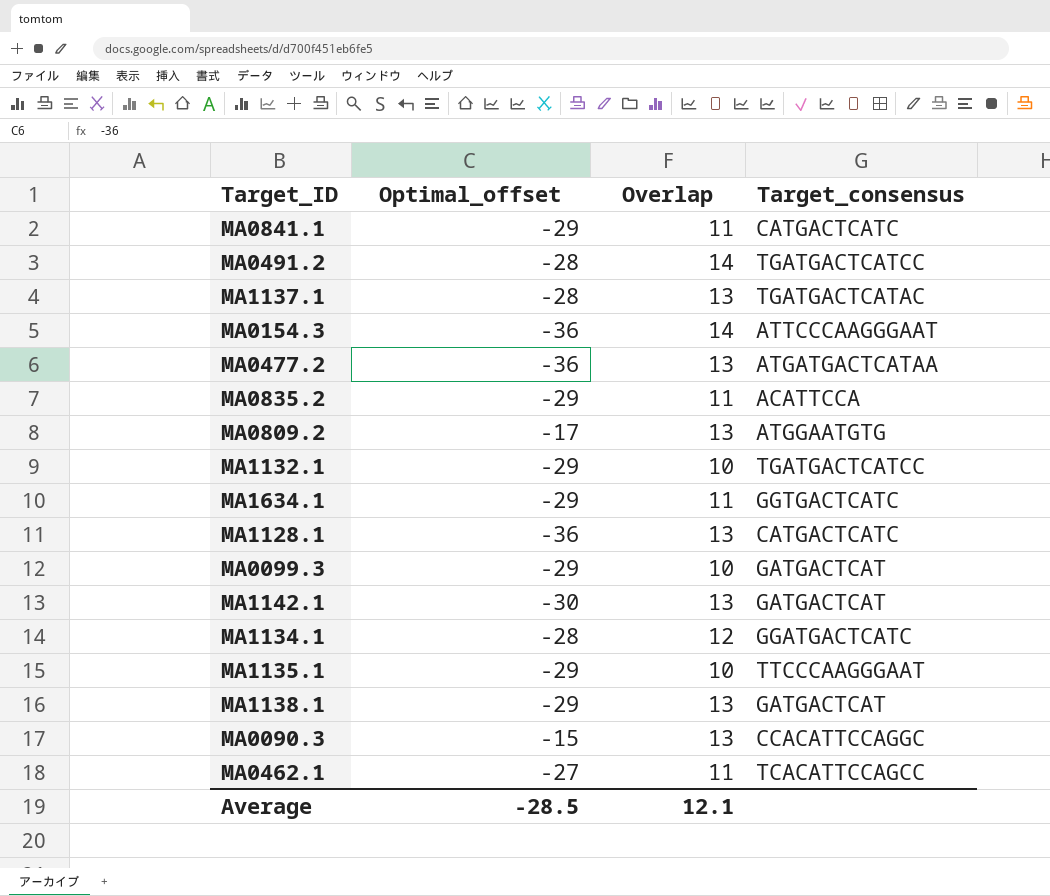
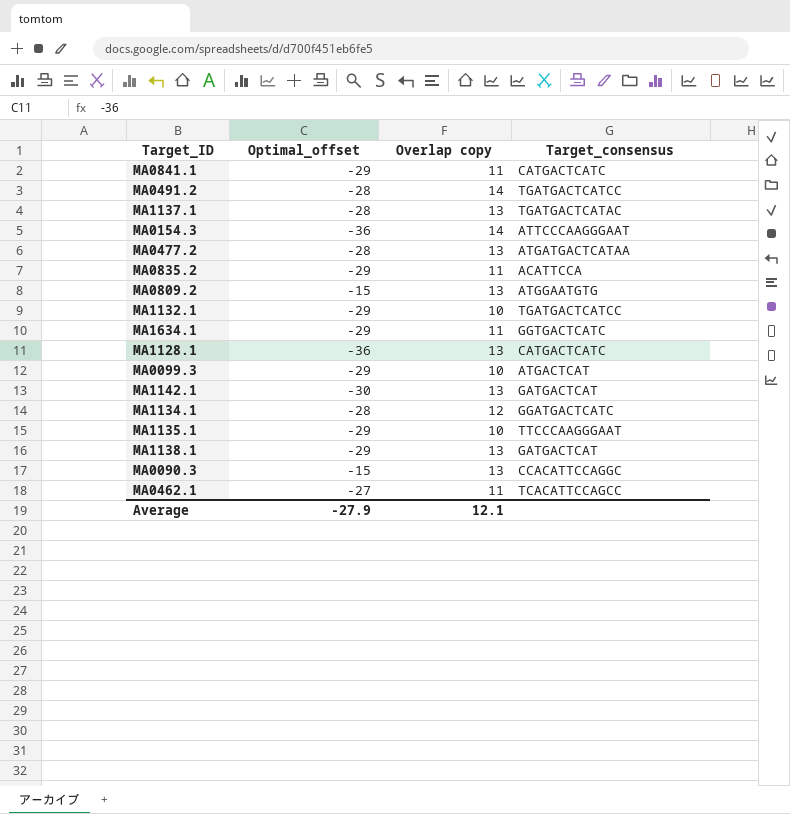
column name: Overlap -> Overlap copy
MA0477.2 | Optimal_offset: -36 -> -28
MA0809.2 | Optimal_offset: -17 -> -15
MA0099.3 | Target_consensus: GATGACTCAT -> ATGACTCAT
Average | Optimal_offset: -28.5 -> -27.9

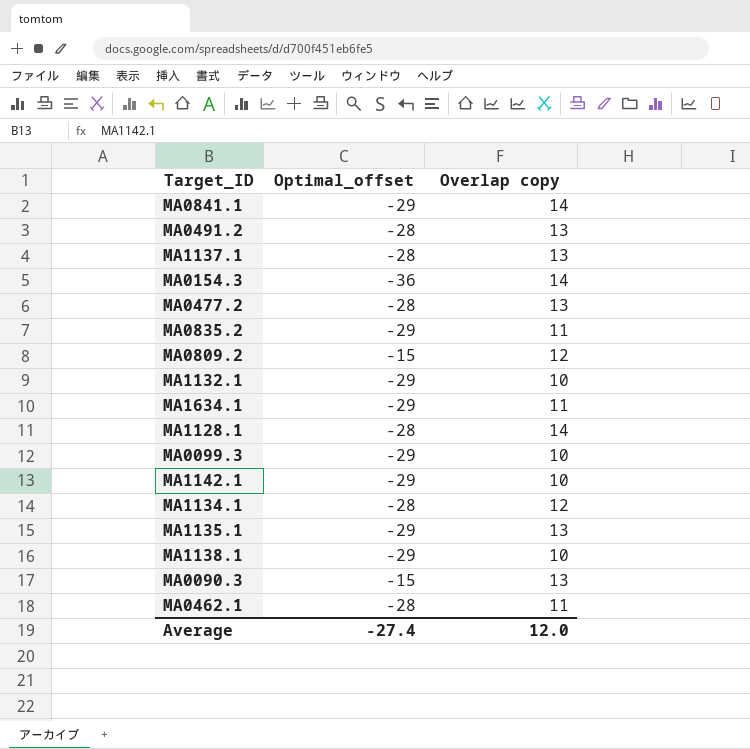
column Target_consensus | position: 4 -> none
MA0841.1 | Overlap copy: 11 -> 14
MA0491.2 | Overlap copy: 14 -> 13
MA0809.2 | Overlap copy: 13 -> 12
MA1128.1 | Optimal_offset: -36 -> -28
MA1128.1 | Overlap copy: 13 -> 14
MA1142.1 | Optimal_offset: -30 -> -29
MA1142.1 | Overlap copy: 13 -> 10
MA1135.1 | Overlap copy: 10 -> 13
MA1138.1 | Overlap copy: 13 -> 10
MA0462.1 | Optimal_offset: -27 -> -28
Average | Optimal_offset: -27.9 -> -27.4
Average | Overlap copy: 12.1 -> 12.0

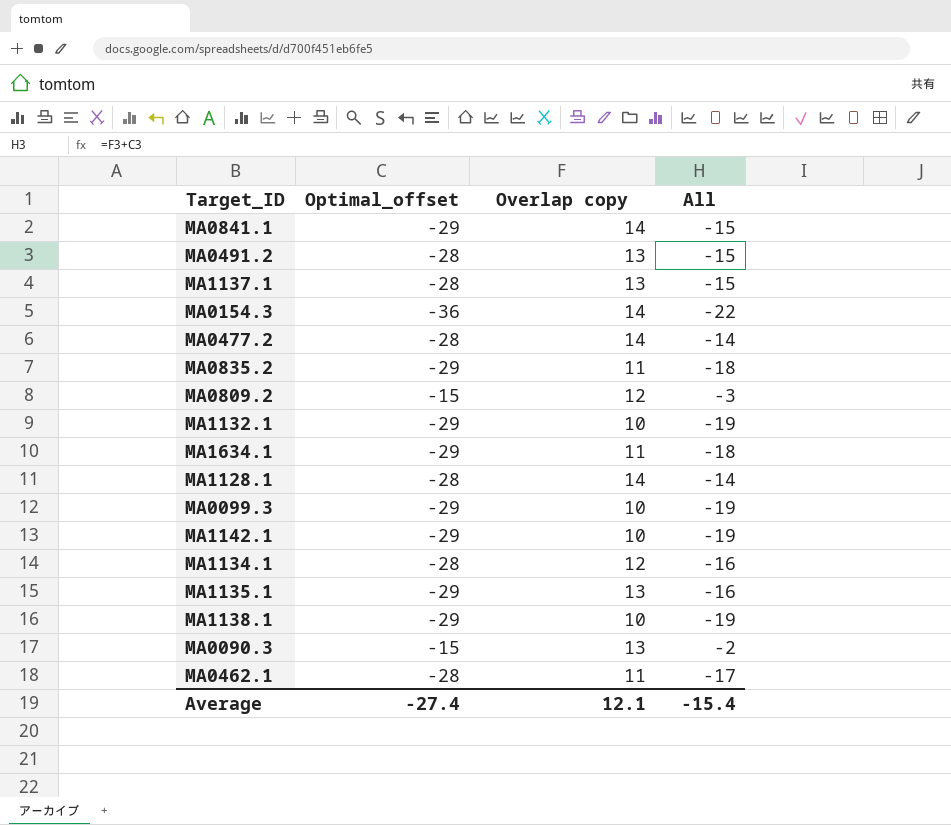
column All | formula: none -> [Optimal_offset] + [Overlap copy]
MA0477.2 | Overlap copy: 13 -> 14
Average | Overlap copy: 12.0 -> 12.1

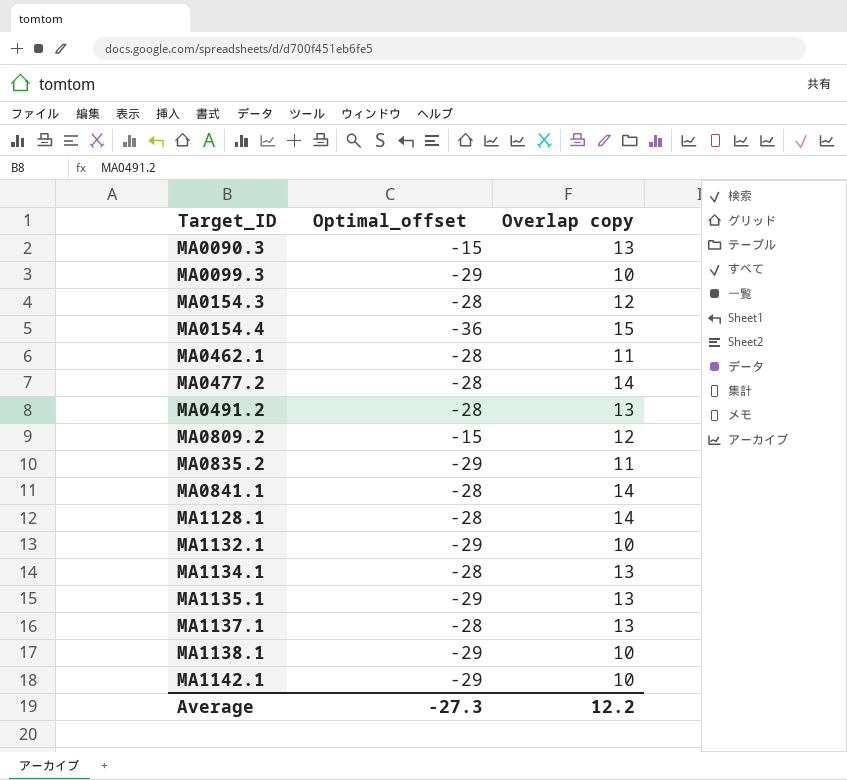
row order: none -> Target_ID ascending
column All | formula: [Optimal_offset] + [Overlap copy] -> none
row MA1634.1: -29 | 11 | -18 -> none
MA0154.3 | Optimal_offset: -36 -> -28
MA0154.3 | Overlap copy: 14 -> 12
row MA0154.4: none -> -36 | 15
MA0841.1 | Optimal_offset: -29 -> -28
MA1134.1 | Overlap copy: 12 -> 13
Average | Optimal_offset: -27.4 -> -27.3
Average | Overlap copy: 12.1 -> 12.2

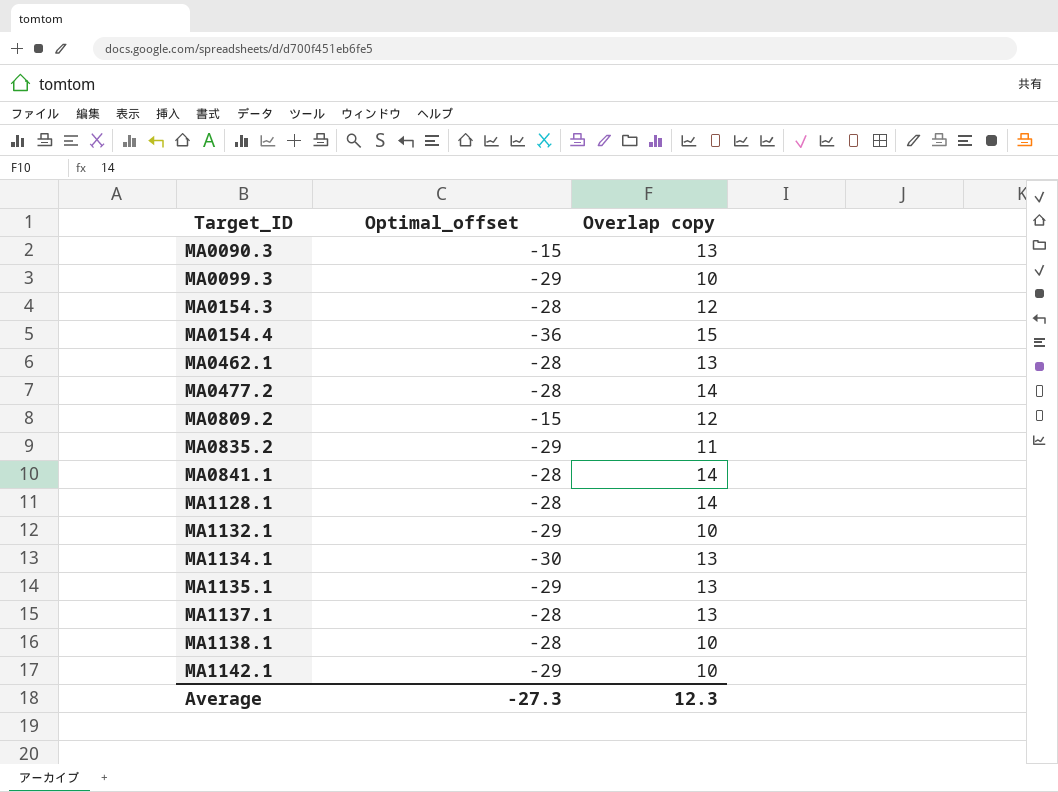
row MA0491.2: -28 | 13 -> none
MA0462.1 | Overlap copy: 11 -> 13
MA1134.1 | Optimal_offset: -28 -> -30
MA1138.1 | Optimal_offset: -29 -> -28
Average | Overlap copy: 12.2 -> 12.3

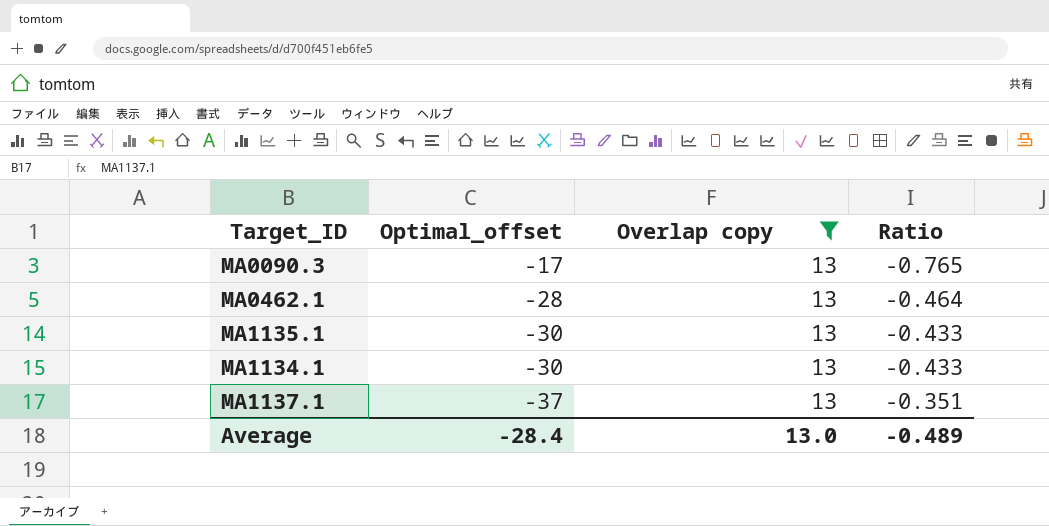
filter: none -> Overlap copy = 13
row order: Target_ID ascending -> Optimal_offset descending
column Ratio | formula: none -> [Overlap copy] / [Optimal_offset]
MA0090.3 | Optimal_offset: -15 -> -17
MA1135.1 | Optimal_offset: -29 -> -30
MA1137.1 | Optimal_offset: -28 -> -37
Average | Optimal_offset: -27.3 -> -28.4
Average | Overlap copy: 12.3 -> 13.0

